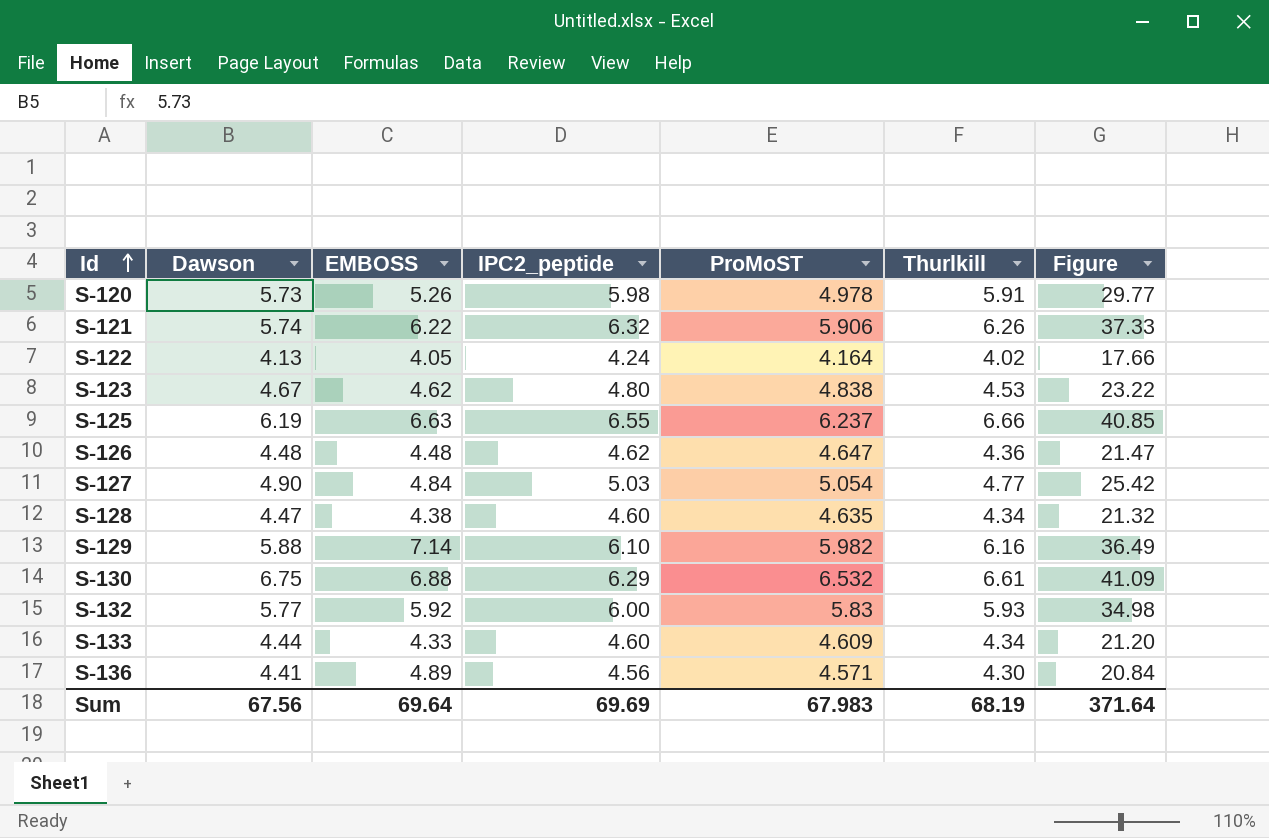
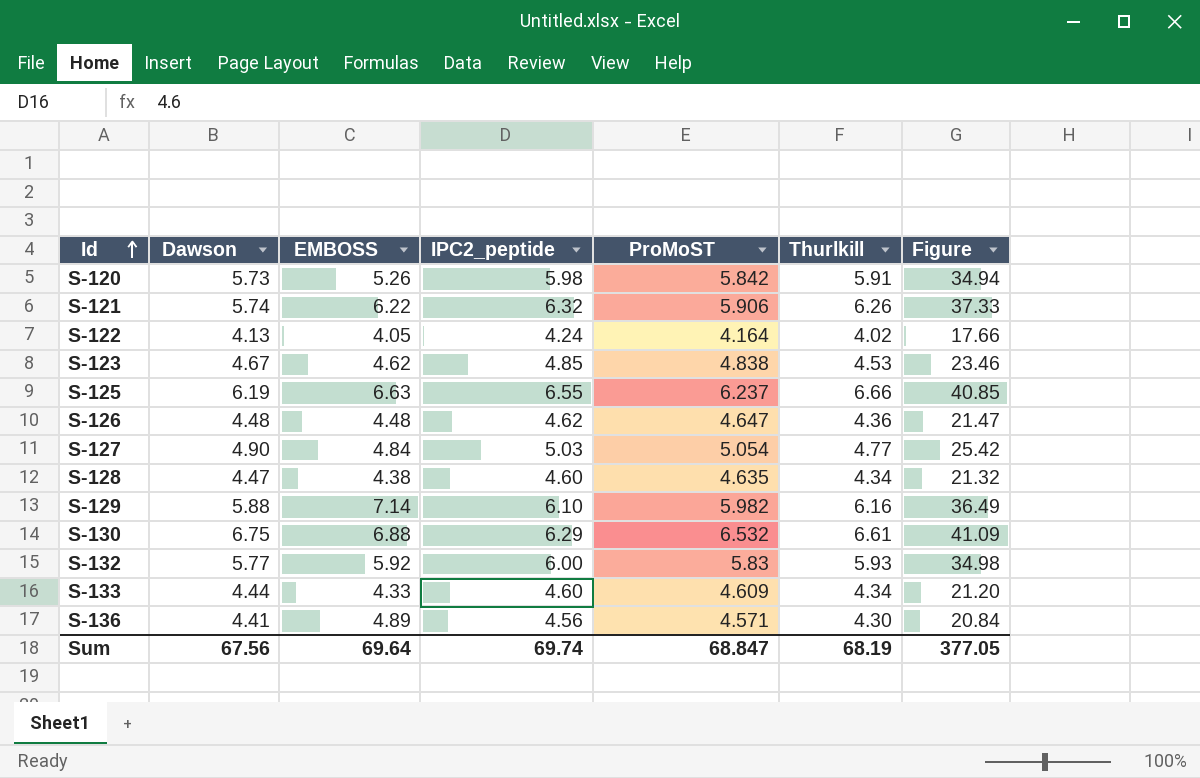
S-120 | ProMoST: 4.978 -> 5.842
S-120 | Figure: 29.77 -> 34.94
S-123 | IPC2_peptide: 4.80 -> 4.85
S-123 | Figure: 23.22 -> 23.46
Sum | IPC2_peptide: 69.69 -> 69.74
Sum | ProMoST: 67.983 -> 68.847
Sum | Figure: 371.64 -> 377.05

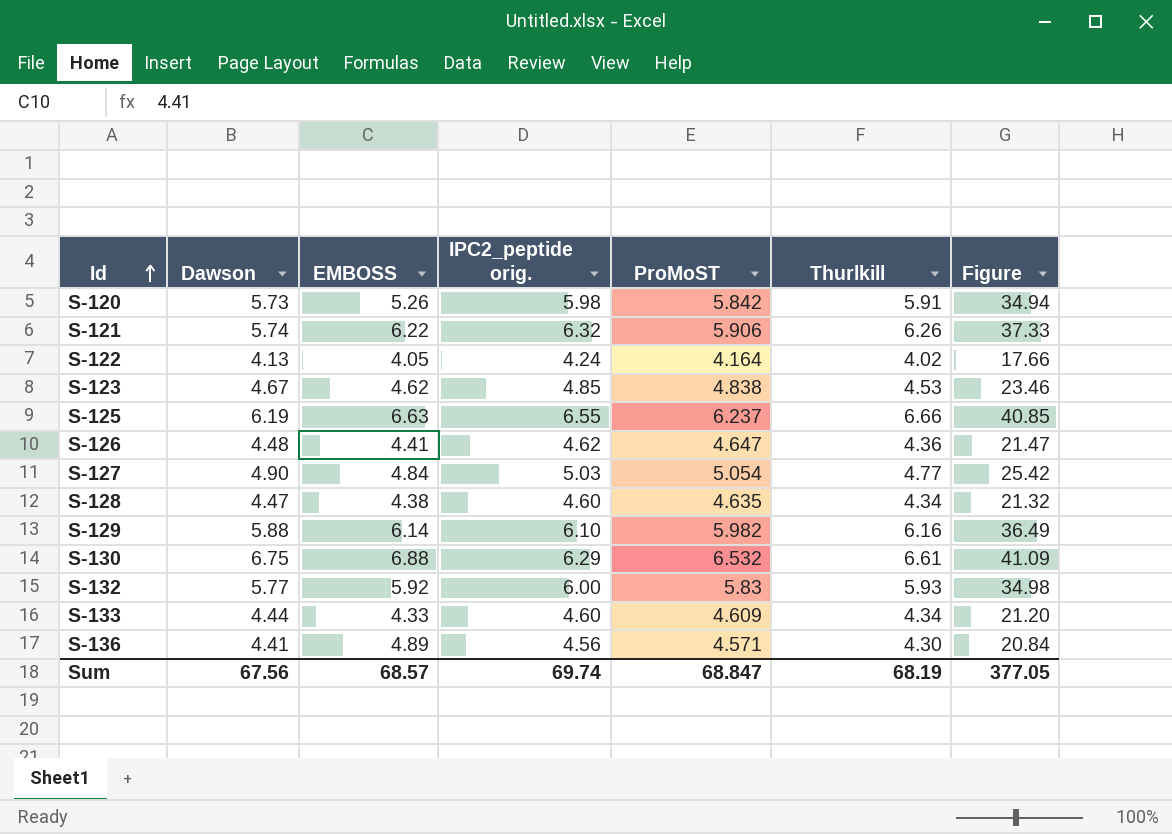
column name: IPC2_peptide -> IPC2_peptide orig.
S-126 | EMBOSS: 4.48 -> 4.41
S-129 | EMBOSS: 7.14 -> 6.14
Sum | EMBOSS: 69.64 -> 68.57

